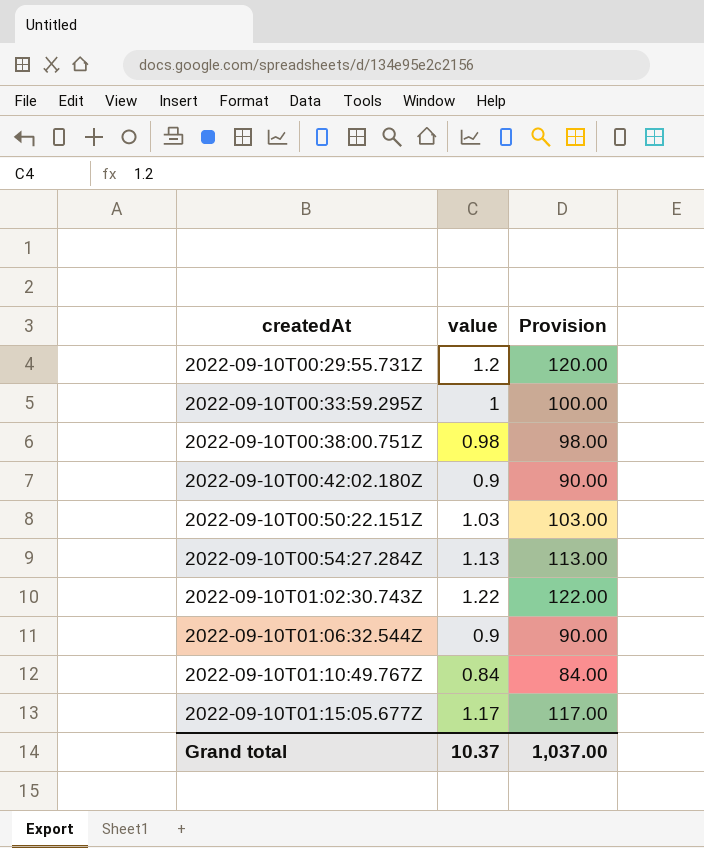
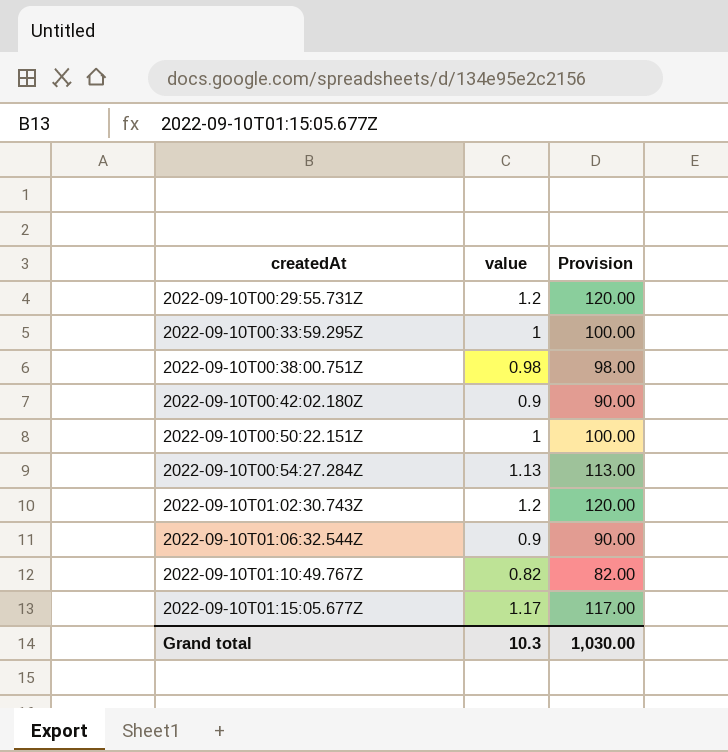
2022-09-10T00:50:22.151Z | value: 1.03 -> 1
2022-09-10T00:50:22.151Z | Provision: 103.00 -> 100.00
2022-09-10T01:02:30.743Z | value: 1.22 -> 1.2
2022-09-10T01:02:30.743Z | Provision: 122.00 -> 120.00
2022-09-10T01:10:49.767Z | value: 0.84 -> 0.82
2022-09-10T01:10:49.767Z | Provision: 84.00 -> 82.00
Grand total | value: 10.37 -> 10.3
Grand total | Provision: 1,037.00 -> 1,030.00

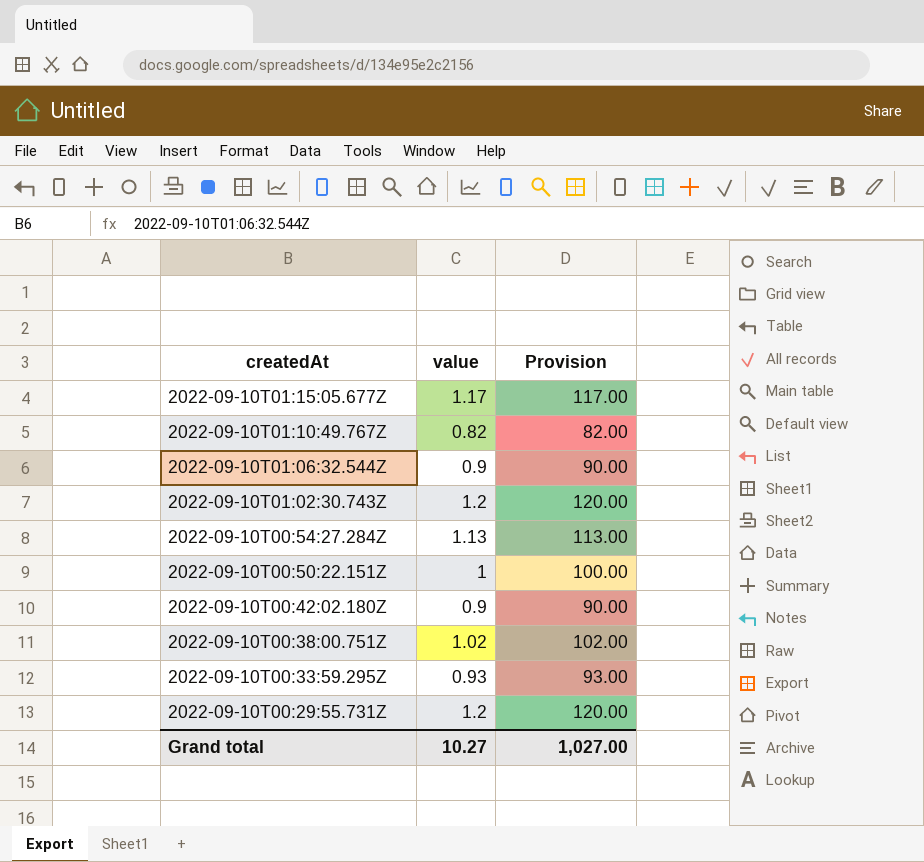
row order: createdAt ascending -> createdAt descending
2022-09-10T00:38:00.751Z | value: 0.98 -> 1.02
2022-09-10T00:38:00.751Z | Provision: 98.00 -> 102.00
2022-09-10T00:33:59.295Z | value: 1 -> 0.93
2022-09-10T00:33:59.295Z | Provision: 100.00 -> 93.00
Grand total | value: 10.3 -> 10.27
Grand total | Provision: 1,030.00 -> 1,027.00

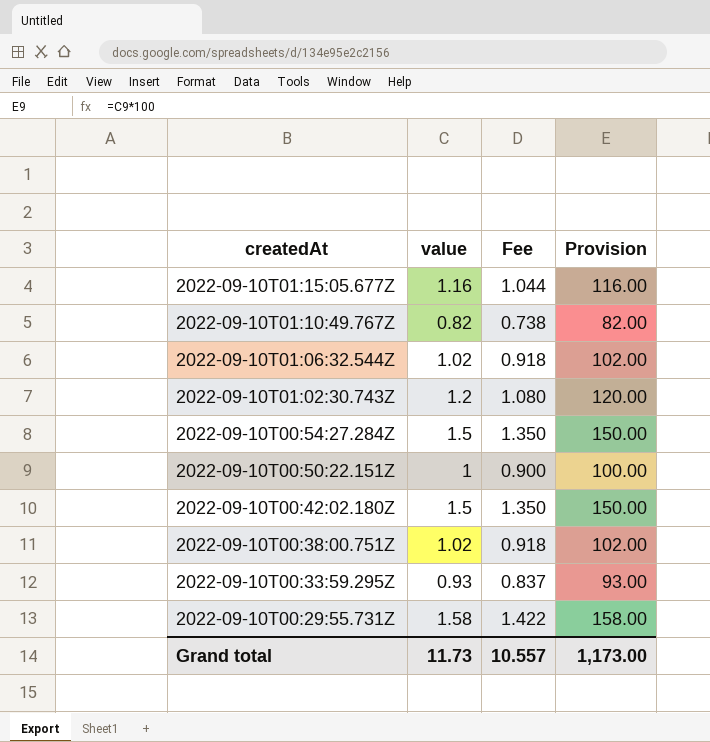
column Fee | formula: none -> [value] * 0.9
2022-09-10T01:15:05.677Z | value: 1.17 -> 1.16
2022-09-10T01:15:05.677Z | Provision: 117.00 -> 116.00
2022-09-10T01:06:32.544Z | value: 0.9 -> 1.02
2022-09-10T01:06:32.544Z | Provision: 90.00 -> 102.00
2022-09-10T00:54:27.284Z | value: 1.13 -> 1.5
2022-09-10T00:54:27.284Z | Provision: 113.00 -> 150.00
2022-09-10T00:42:02.180Z | value: 0.9 -> 1.5
2022-09-10T00:42:02.180Z | Provision: 90.00 -> 150.00
2022-09-10T00:29:55.731Z | value: 1.2 -> 1.58
2022-09-10T00:29:55.731Z | Provision: 120.00 -> 158.00
Grand total | value: 10.27 -> 11.73
Grand total | Provision: 1,027.00 -> 1,173.00

